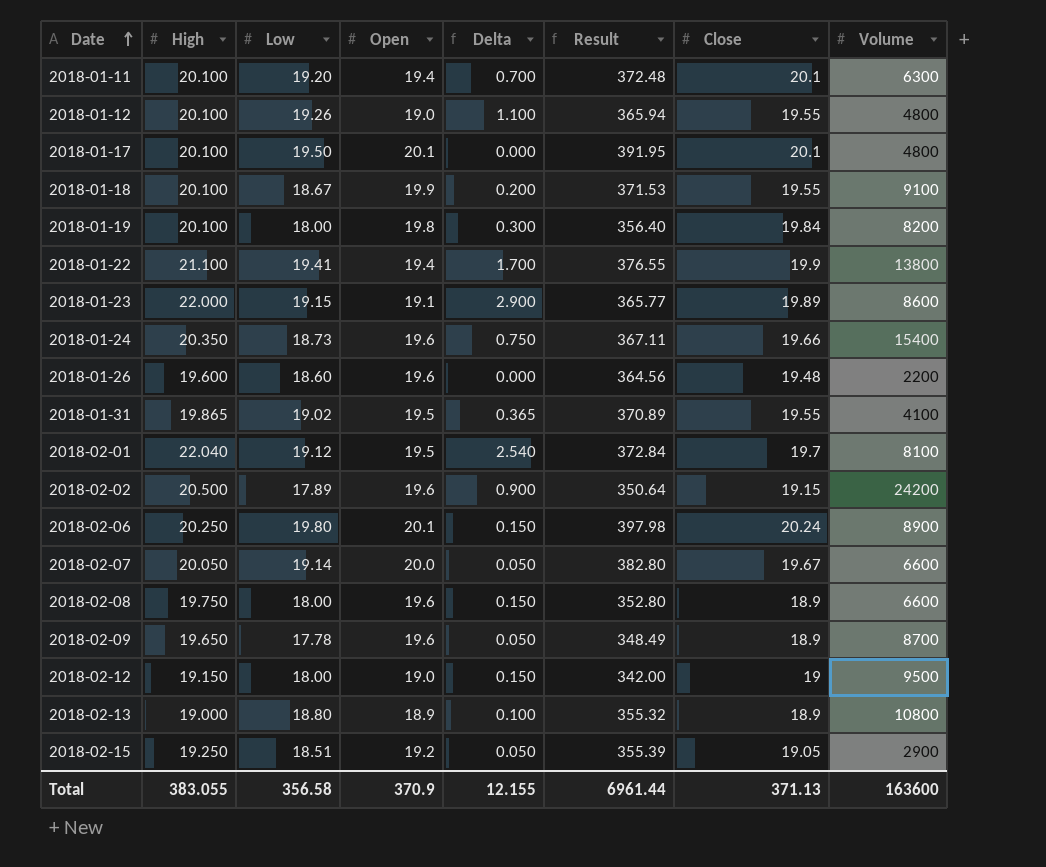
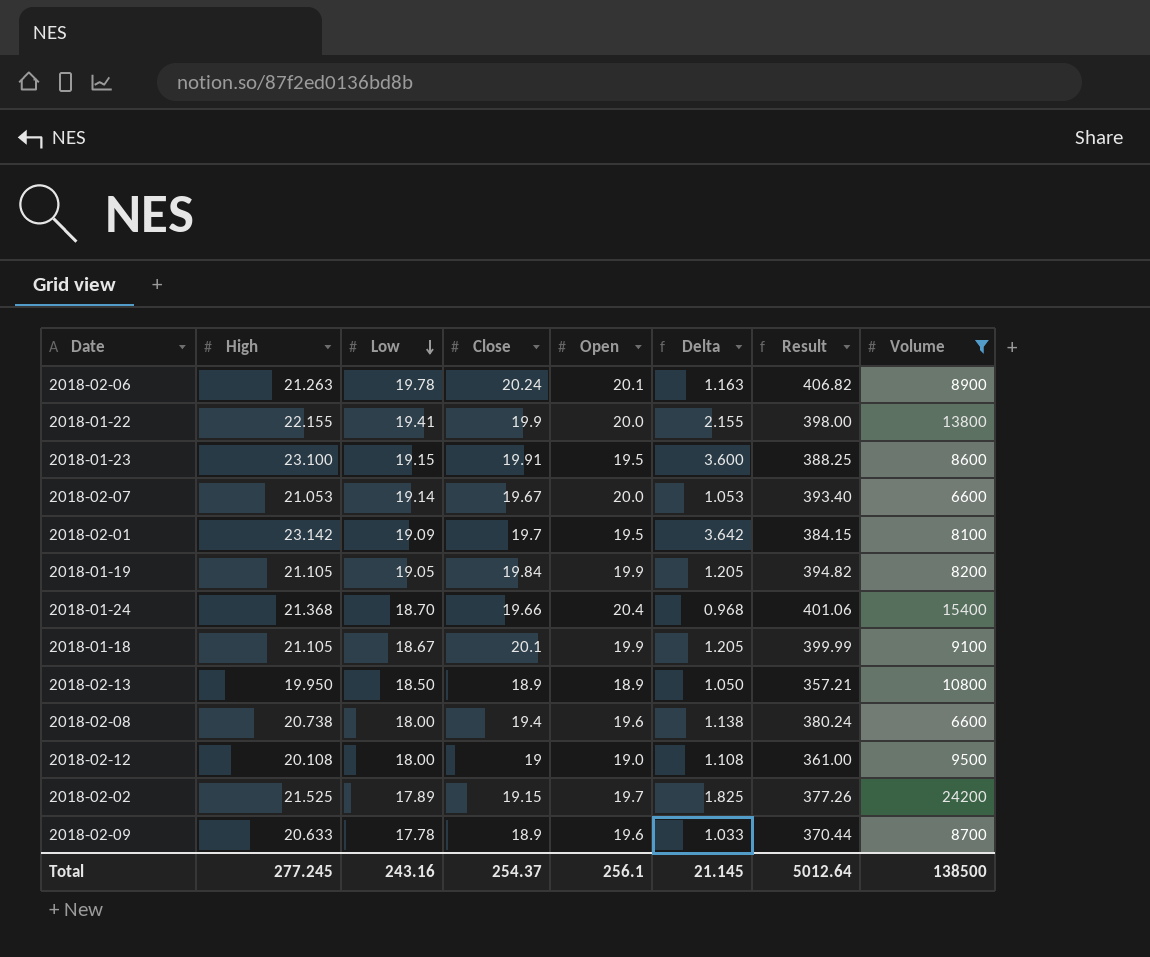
filter: none -> Volume >= 6600
row order: Date ascending -> Low descending
column Close | position: 7 -> 4
column Result | formula: [Low] * [Open] -> [Close] * [Open]
2018-02-06 | High: 20.250 -> 21.263
2018-02-06 | Low: 19.80 -> 19.78
2018-02-06 | Delta: 0.150 -> 1.163
2018-01-22 | High: 21.100 -> 22.155
2018-01-22 | Open: 19.4 -> 20.0
2018-01-22 | Delta: 1.700 -> 2.155
2018-01-23 | High: 22.000 -> 23.100
2018-01-23 | Close: 19.89 -> 19.91
2018-01-23 | Open: 19.1 -> 19.5
2018-01-23 | Delta: 2.900 -> 3.600
2018-02-07 | High: 20.050 -> 21.053
2018-02-07 | Delta: 0.050 -> 1.053
2018-02-01 | High: 22.040 -> 23.142
2018-02-01 | Low: 19.12 -> 19.09
2018-02-01 | Delta: 2.540 -> 3.642
2018-01-19 | High: 20.100 -> 21.105
2018-01-19 | Low: 18.00 -> 19.05
2018-01-19 | Open: 19.8 -> 19.9
2018-01-19 | Delta: 0.300 -> 1.205
2018-01-24 | High: 20.350 -> 21.368
2018-01-24 | Low: 18.73 -> 18.70
2018-01-24 | Open: 19.6 -> 20.4
2018-01-24 | Delta: 0.750 -> 0.968
2018-01-18 | High: 20.100 -> 21.105
2018-01-18 | Close: 19.55 -> 20.1
2018-01-18 | Delta: 0.200 -> 1.205
2018-02-13 | High: 19.000 -> 19.950
2018-02-13 | Low: 18.80 -> 18.50
2018-02-13 | Delta: 0.100 -> 1.050
2018-02-08 | High: 19.750 -> 20.738
2018-02-08 | Close: 18.9 -> 19.4
2018-02-08 | Delta: 0.150 -> 1.138
2018-02-12 | High: 19.150 -> 20.108
2018-02-12 | Delta: 0.150 -> 1.108
2018-02-02 | High: 20.500 -> 21.525
2018-02-02 | Open: 19.6 -> 19.7
2018-02-02 | Delta: 0.900 -> 1.825
2018-02-09 | High: 19.650 -> 20.633
2018-02-09 | Delta: 0.050 -> 1.033
Total | High: 383.055 -> 277.245
Total | Low: 356.58 -> 243.16
Total | Close: 371.13 -> 254.37
Total | Open: 370.9 -> 256.1
Total | Delta: 12.155 -> 21.145
Total | Result: 6961.44 -> 5012.64
Total | Volume: 163600 -> 138500

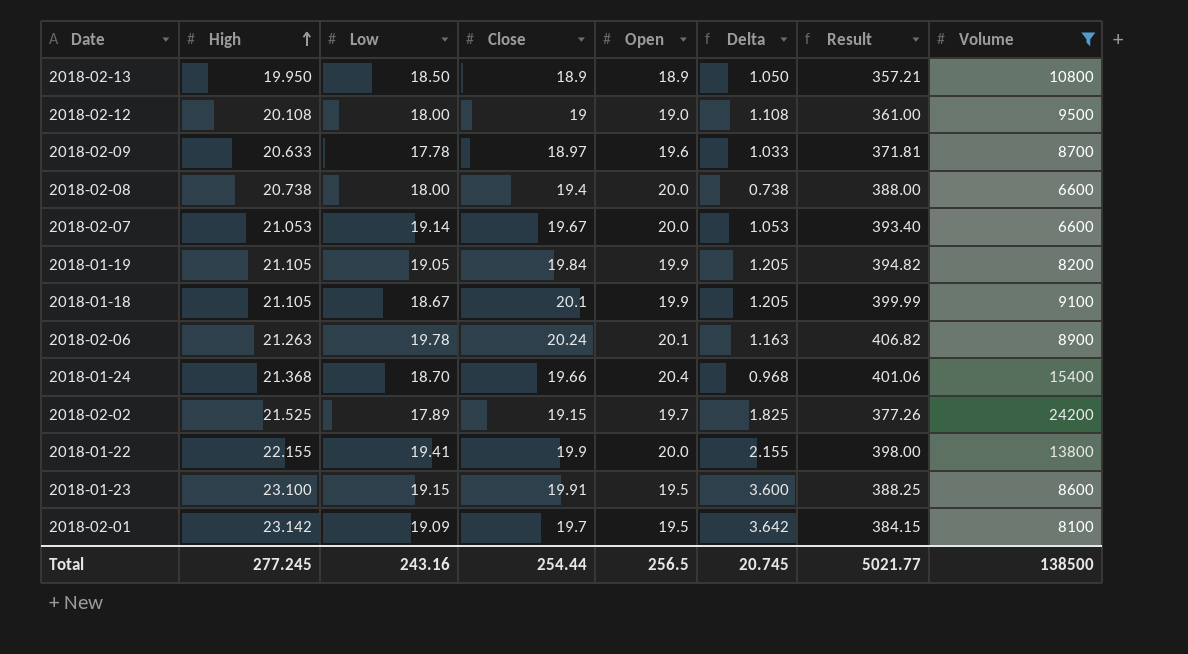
row order: Low descending -> High ascending
2018-02-09 | Close: 18.9 -> 18.97
2018-02-09 | Result: 370.44 -> 371.81
2018-02-08 | Open: 19.6 -> 20.0
2018-02-08 | Delta: 1.138 -> 0.738
2018-02-08 | Result: 380.24 -> 388.00
Total | Close: 254.37 -> 254.44
Total | Open: 256.1 -> 256.5
Total | Delta: 21.145 -> 20.745
Total | Result: 5012.64 -> 5021.77

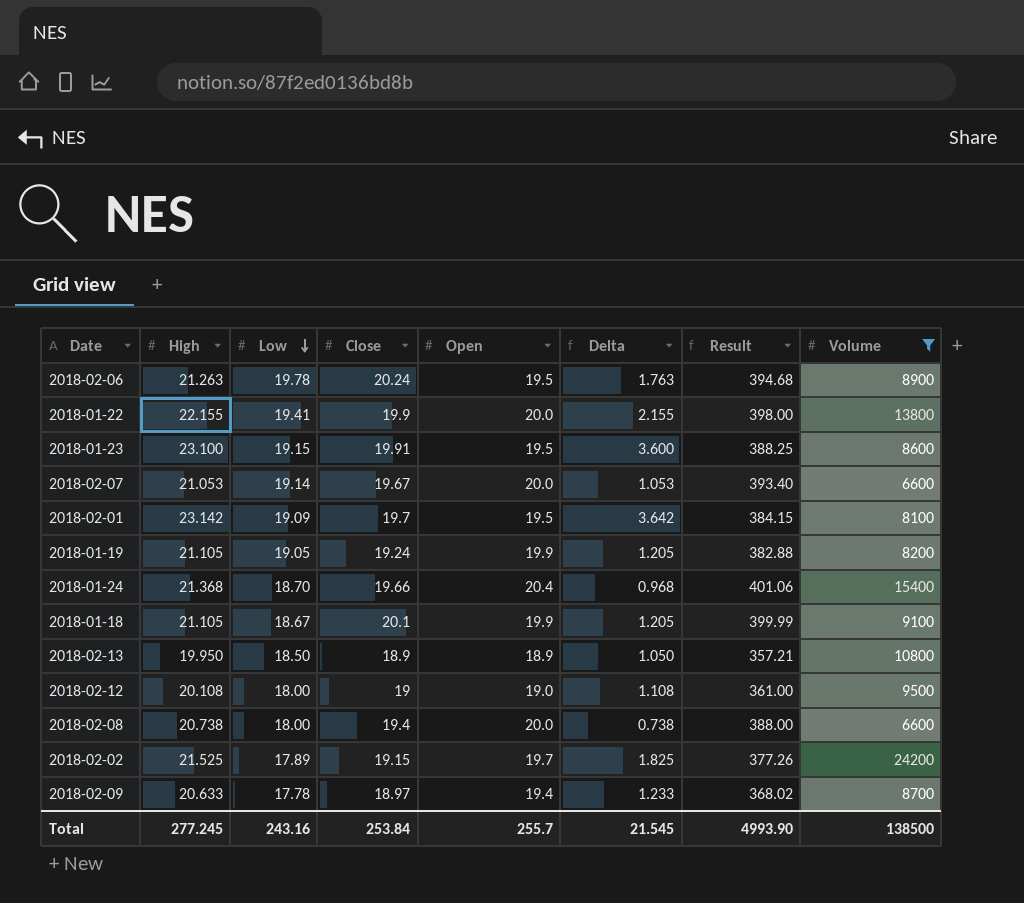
row order: High ascending -> Low descending
2018-02-06 | Open: 20.1 -> 19.5
2018-02-06 | Delta: 1.163 -> 1.763
2018-02-06 | Result: 406.82 -> 394.68
2018-01-19 | Close: 19.84 -> 19.24
2018-01-19 | Result: 394.82 -> 382.88
2018-02-09 | Open: 19.6 -> 19.4
2018-02-09 | Delta: 1.033 -> 1.233
2018-02-09 | Result: 371.81 -> 368.02
Total | Close: 254.44 -> 253.84
Total | Open: 256.5 -> 255.7
Total | Delta: 20.745 -> 21.545
Total | Result: 5021.77 -> 4993.90

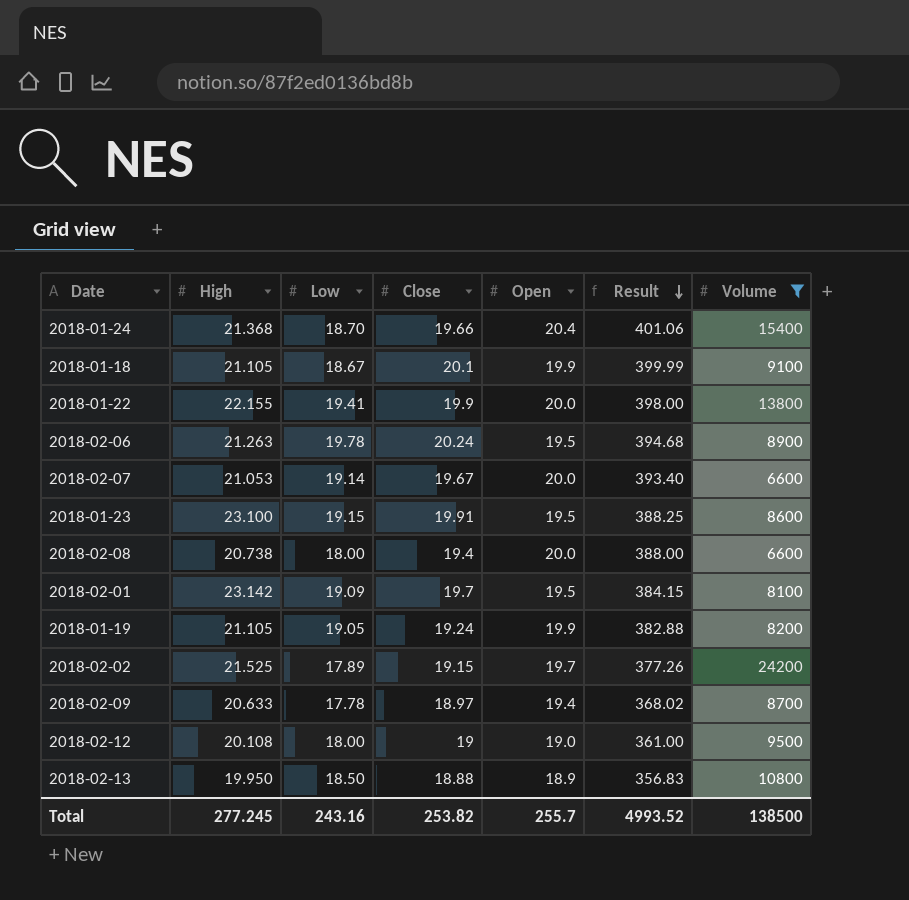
row order: Low descending -> Result descending
column Delta | formula: [High] - [Open] -> none
2018-02-13 | Close: 18.9 -> 18.88
2018-02-13 | Result: 357.21 -> 356.83
Total | Close: 253.84 -> 253.82
Total | Result: 4993.90 -> 4993.52

